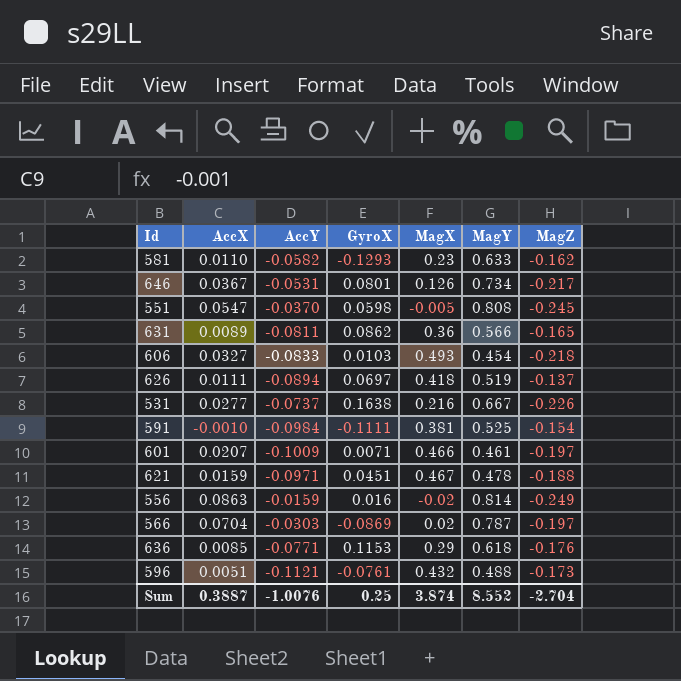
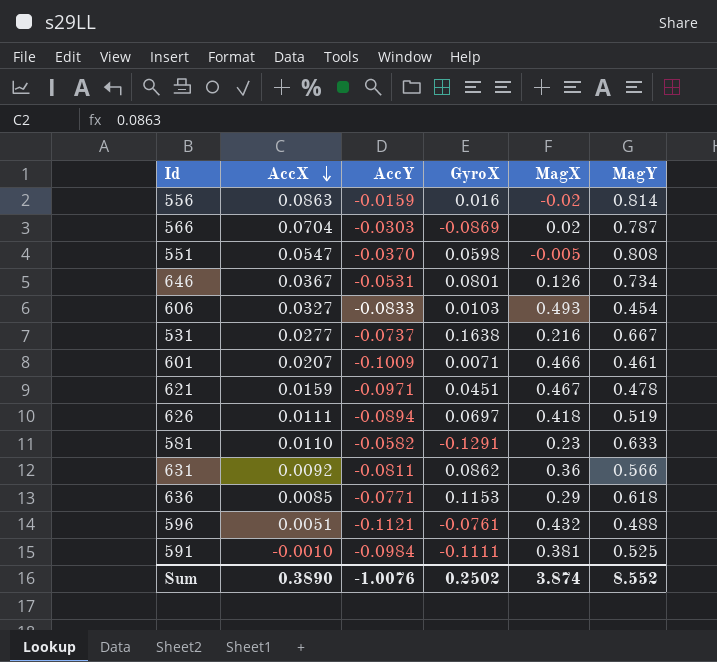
row order: none -> AccX descending
column MagZ | position: 7 -> none
581 | GyroX: -0.1293 -> -0.1291
631 | AccX: 0.0089 -> 0.0092
Sum | AccX: 0.3887 -> 0.3890
Sum | GyroX: 0.25 -> 0.2502

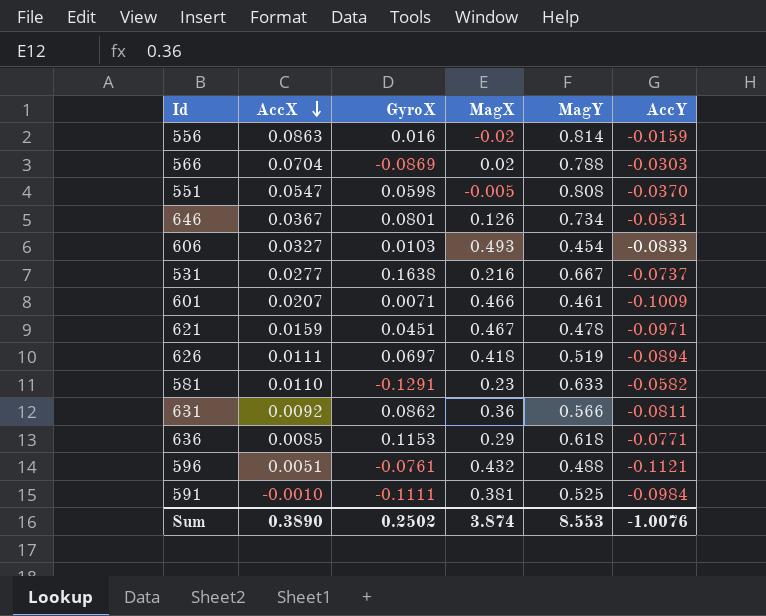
column AccY | position: 3 -> 6
566 | MagY: 0.787 -> 0.788
Sum | MagY: 8.552 -> 8.553

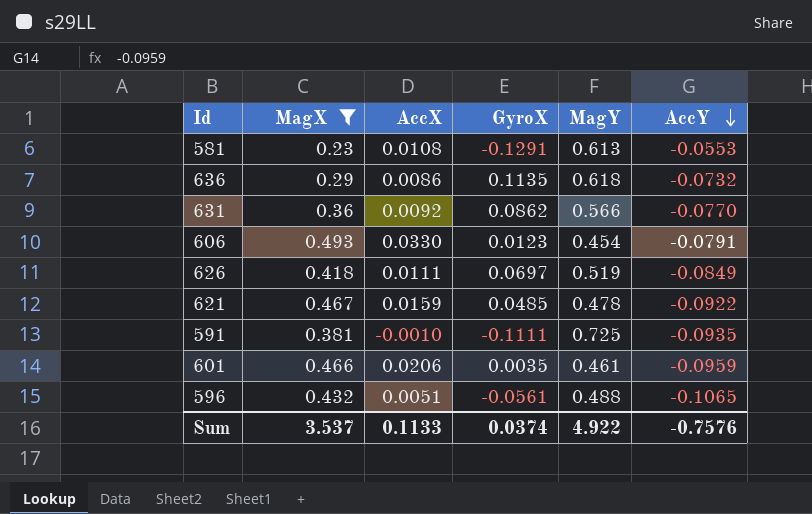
filter: none -> MagX >= 0.23
row order: AccX descending -> AccY descending
column MagX | position: 4 -> 2
581 | AccX: 0.0110 -> 0.0108
581 | MagY: 0.633 -> 0.613
581 | AccY: -0.0582 -> -0.0553
636 | AccX: 0.0085 -> 0.0086
636 | GyroX: 0.1153 -> 0.1135
636 | AccY: -0.0771 -> -0.0732
631 | AccY: -0.0811 -> -0.0770
606 | AccX: 0.0327 -> 0.0330
606 | GyroX: 0.0103 -> 0.0123
606 | AccY: -0.0833 -> -0.0791
626 | AccY: -0.0894 -> -0.0849
621 | GyroX: 0.0451 -> 0.0485
621 | AccY: -0.0971 -> -0.0922
591 | MagY: 0.525 -> 0.725
591 | AccY: -0.0984 -> -0.0935
601 | AccX: 0.0207 -> 0.0206
601 | GyroX: 0.0071 -> 0.0035
601 | AccY: -0.1009 -> -0.0959
596 | GyroX: -0.0761 -> -0.0561
596 | AccY: -0.1121 -> -0.1065
Sum | MagX: 3.874 -> 3.537
Sum | AccX: 0.3890 -> 0.1133
Sum | GyroX: 0.2502 -> 0.0374
Sum | MagY: 8.553 -> 4.922
Sum | AccY: -1.0076 -> -0.7576

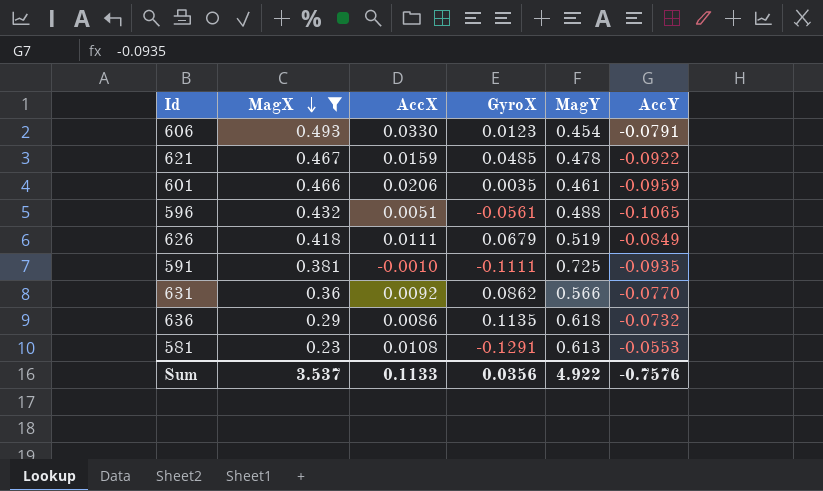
row order: AccY descending -> MagX descending
626 | GyroX: 0.0697 -> 0.0679
Sum | GyroX: 0.0374 -> 0.0356

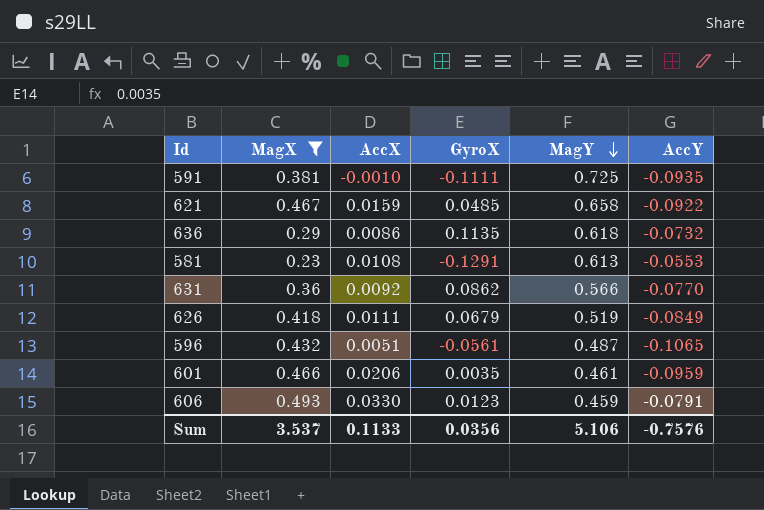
row order: MagX descending -> MagY descending
621 | MagY: 0.478 -> 0.658
596 | MagY: 0.488 -> 0.487
606 | MagY: 0.454 -> 0.459
Sum | MagY: 4.922 -> 5.106

